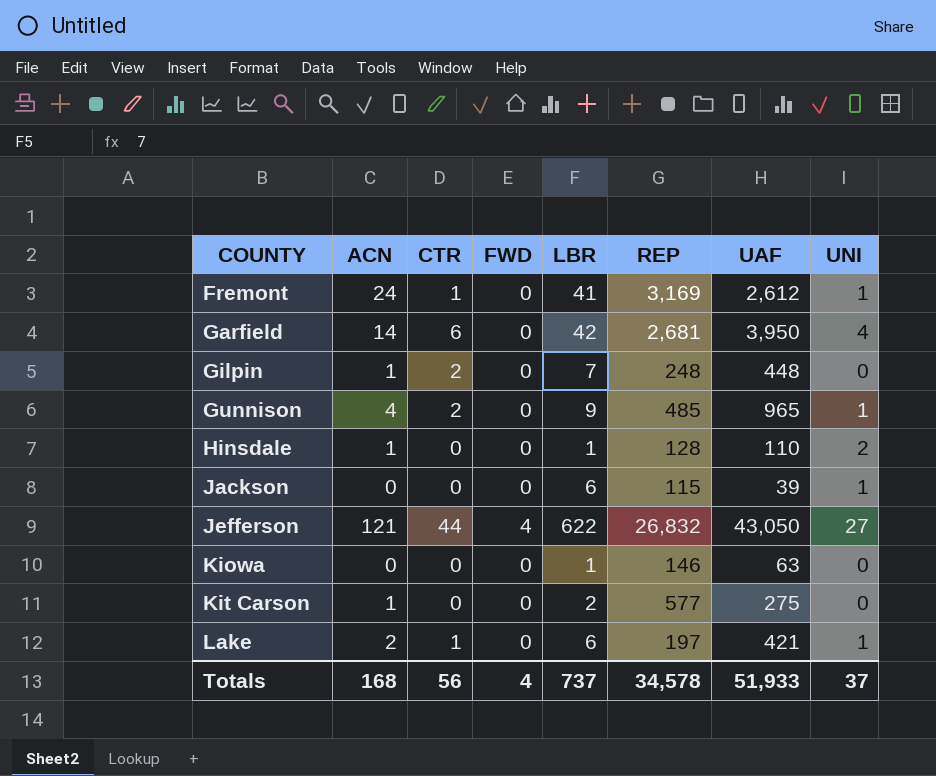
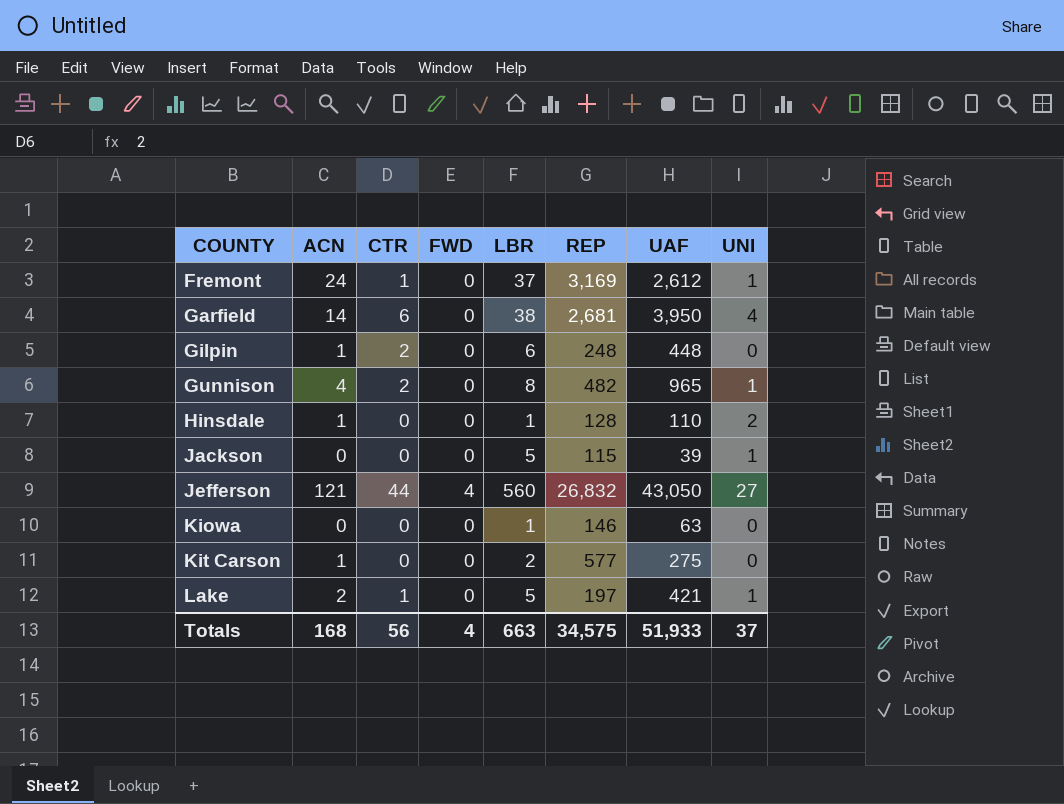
Fremont | LBR: 41 -> 37
Garfield | LBR: 42 -> 38
Gilpin | LBR: 7 -> 6
Gunnison | LBR: 9 -> 8
Gunnison | REP: 485 -> 482
Jackson | LBR: 6 -> 5
Jefferson | LBR: 622 -> 560
Lake | LBR: 6 -> 5
Totals | LBR: 737 -> 663
Totals | REP: 34,578 -> 34,575

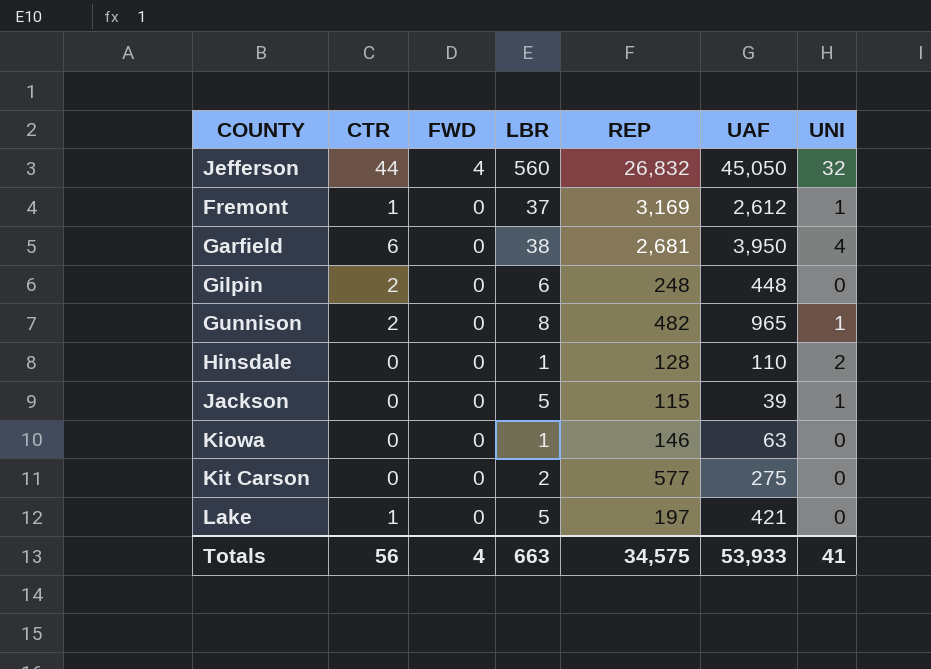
row order: COUNTY ascending -> FWD descending
column ACN | position: 2 -> none
Jefferson | UAF: 43,050 -> 45,050
Jefferson | UNI: 27 -> 32
Lake | UNI: 1 -> 0
Totals | UAF: 51,933 -> 53,933
Totals | UNI: 37 -> 41

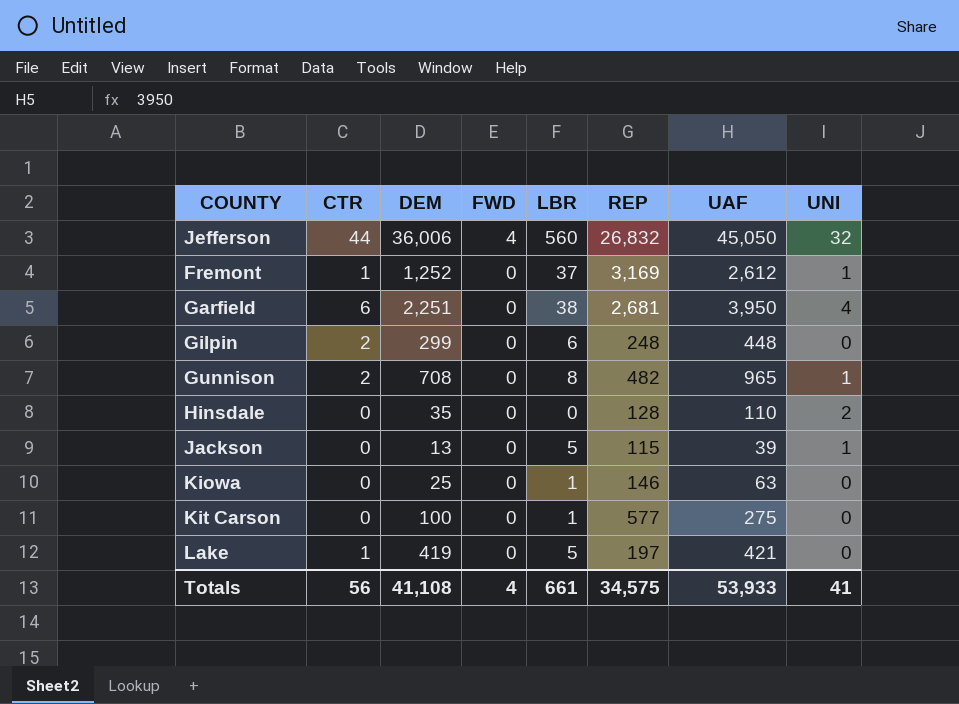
column DEM | position: none -> 3
Hinsdale | LBR: 1 -> 0
Kit Carson | LBR: 2 -> 1
Totals | LBR: 663 -> 661

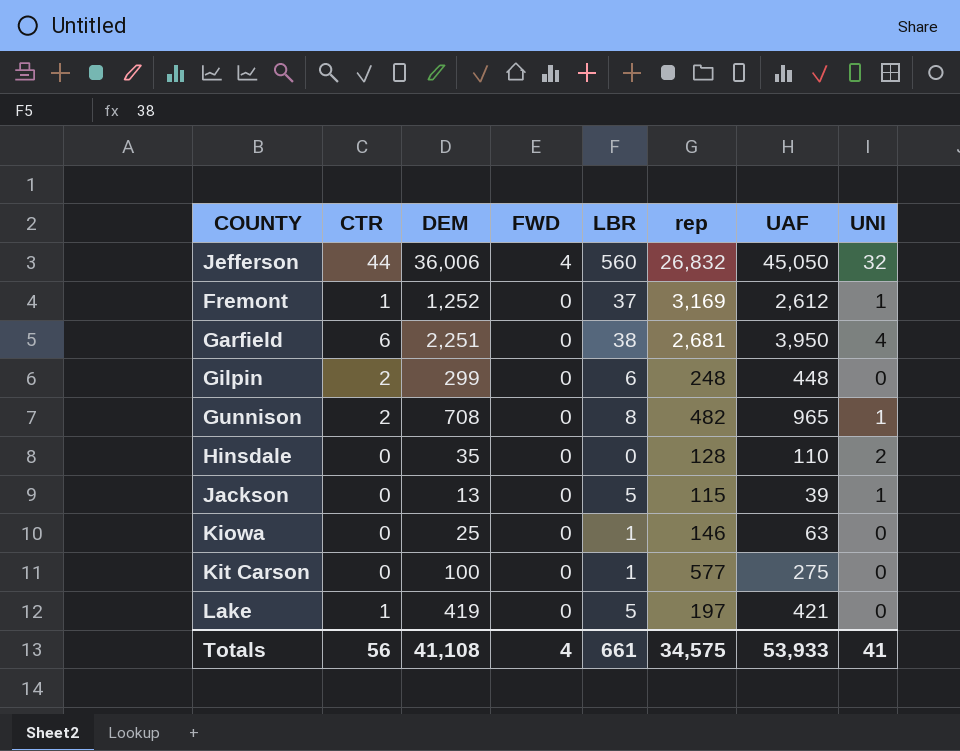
column name: REP -> rep

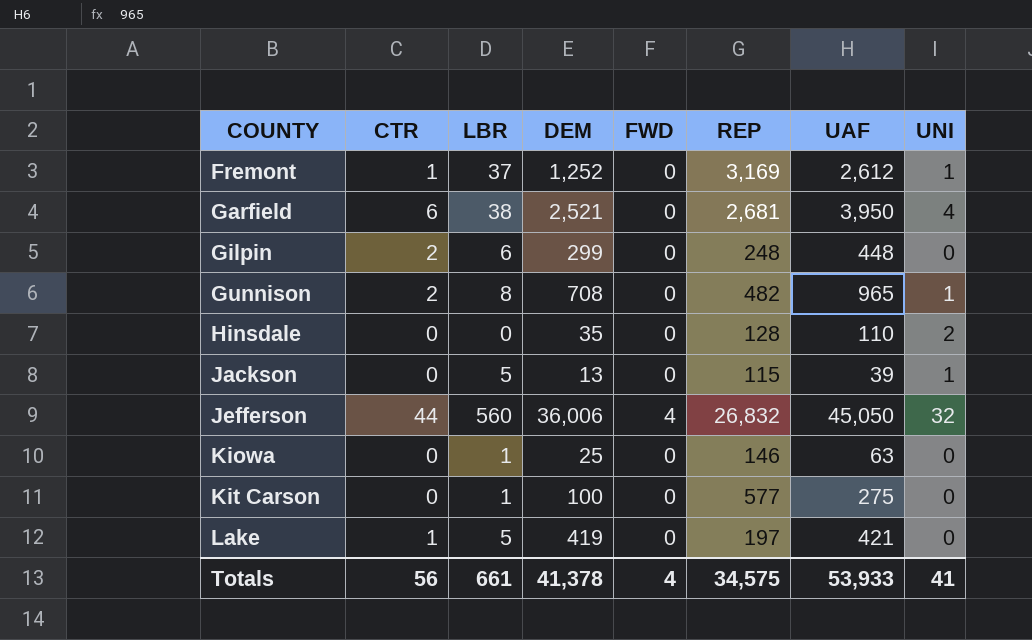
row order: FWD descending -> COUNTY ascending
column LBR | position: 5 -> 3
column name: rep -> REP
Garfield | DEM: 2,251 -> 2,521
Totals | DEM: 41,108 -> 41,378

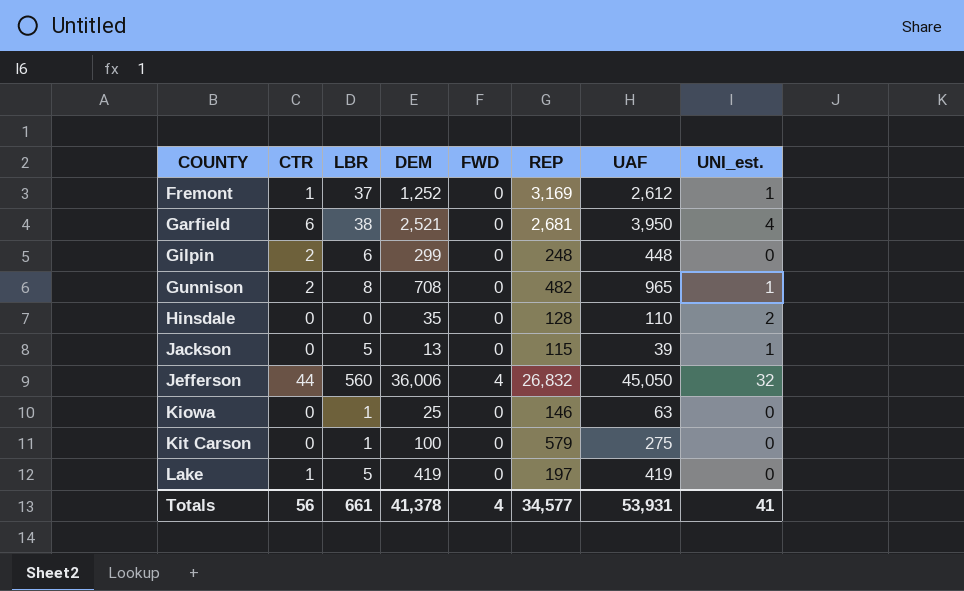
column name: UNI -> UNI_est.
Kit Carson | REP: 577 -> 579
Lake | UAF: 421 -> 419
Totals | REP: 34,575 -> 34,577
Totals | UAF: 53,933 -> 53,931

